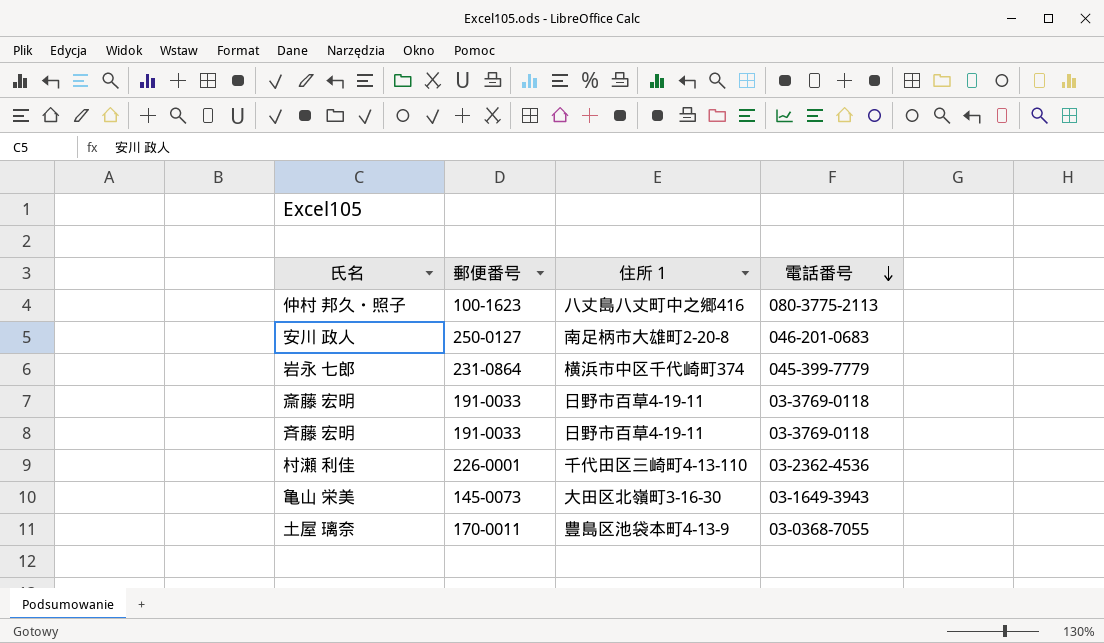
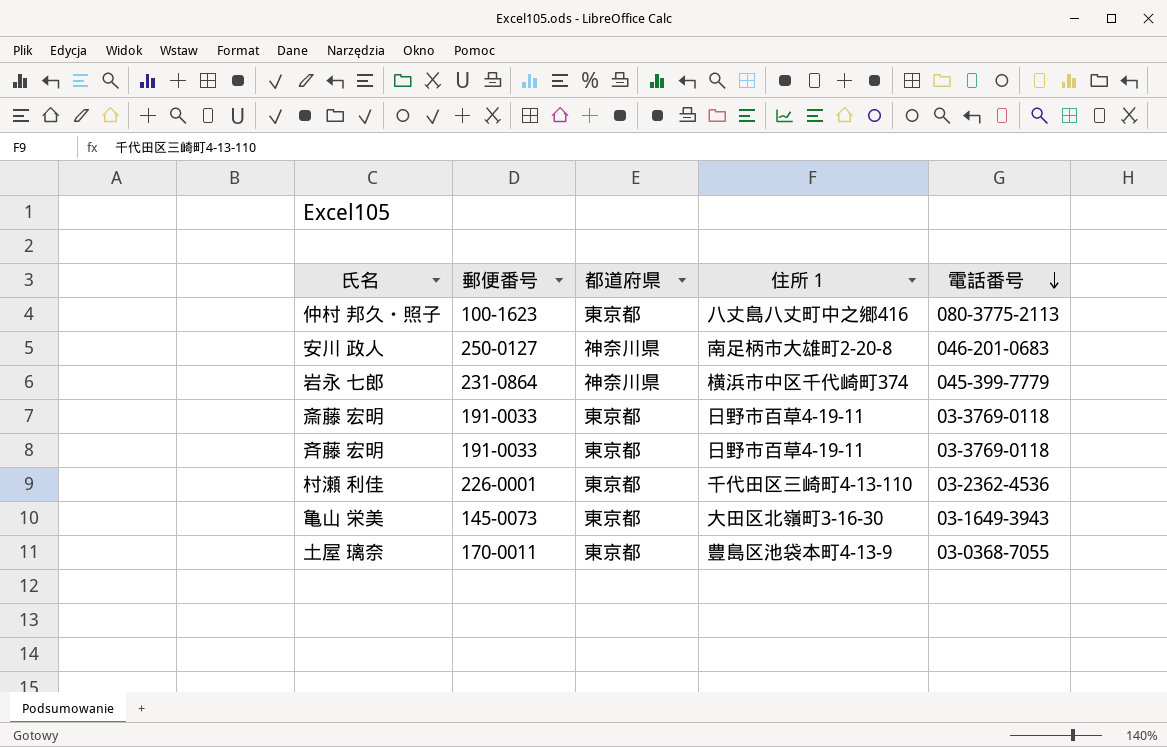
column 都道府県 | position: none -> 3

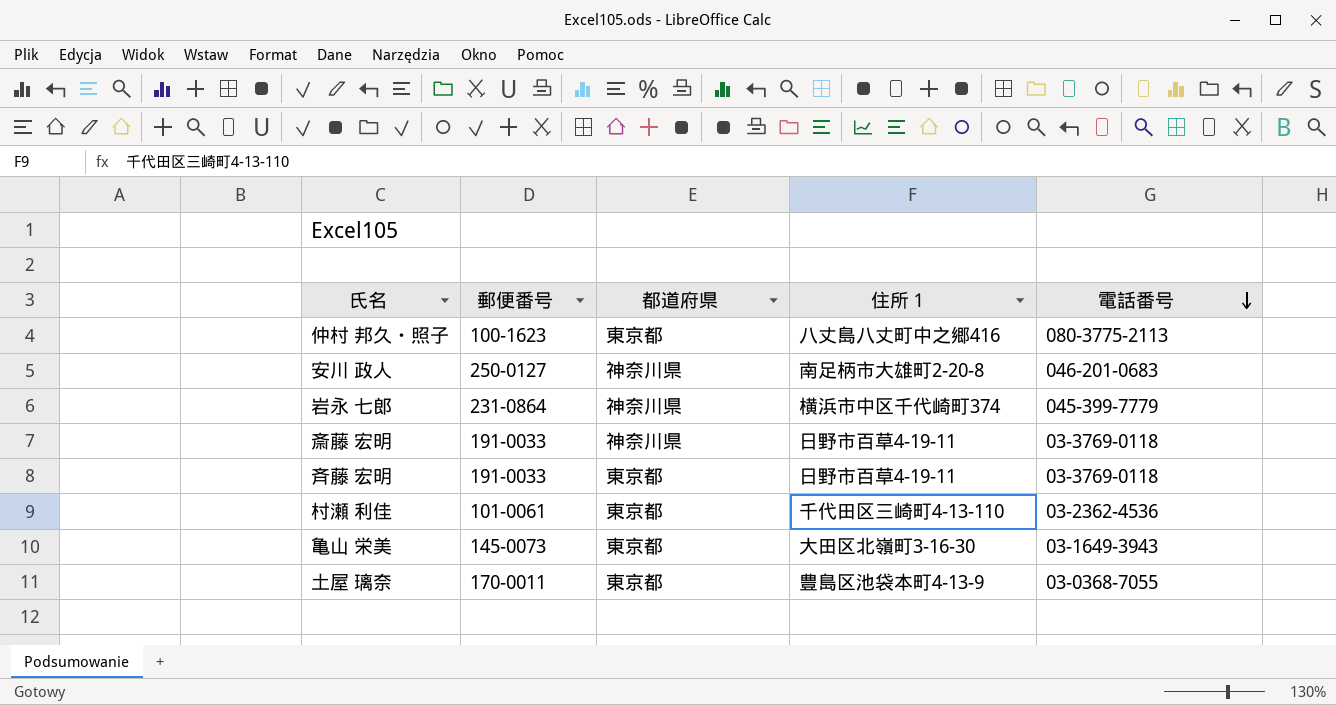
斎藤 宏明 | 都道府県: 東京都 -> 神奈川県
村瀬 利佳 | 郵便番号: 226-0001 -> 101-0061

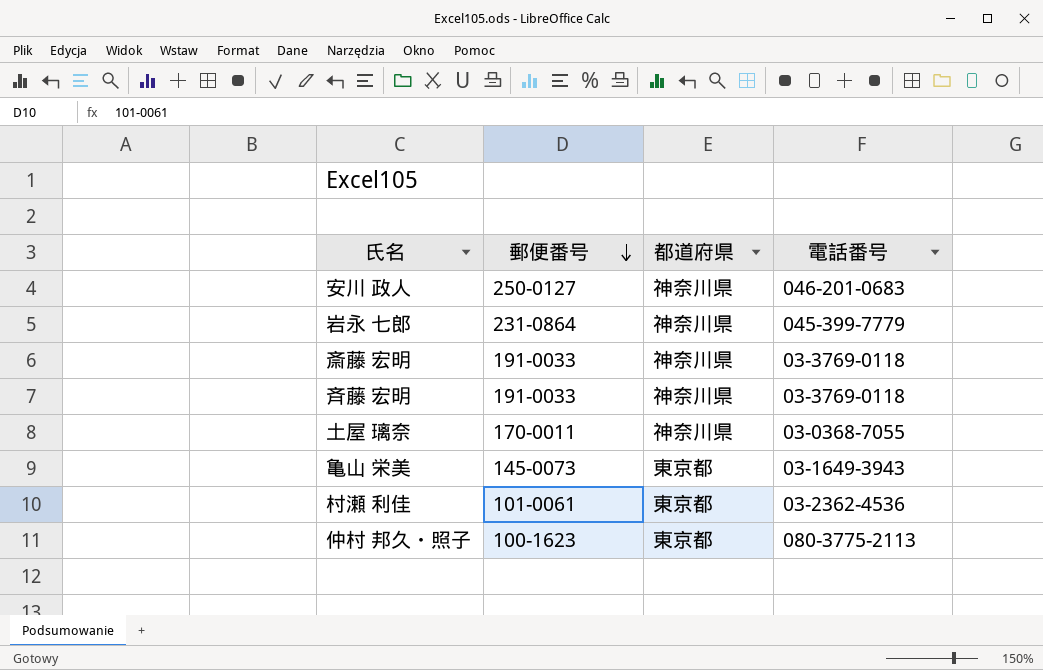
row order: 電話番号 descending -> 郵便番号 descending
column 住所１ | position: 4 -> none
斉藤 宏明 | 都道府県: 東京都 -> 神奈川県
土屋 璃奈 | 都道府県: 東京都 -> 神奈川県

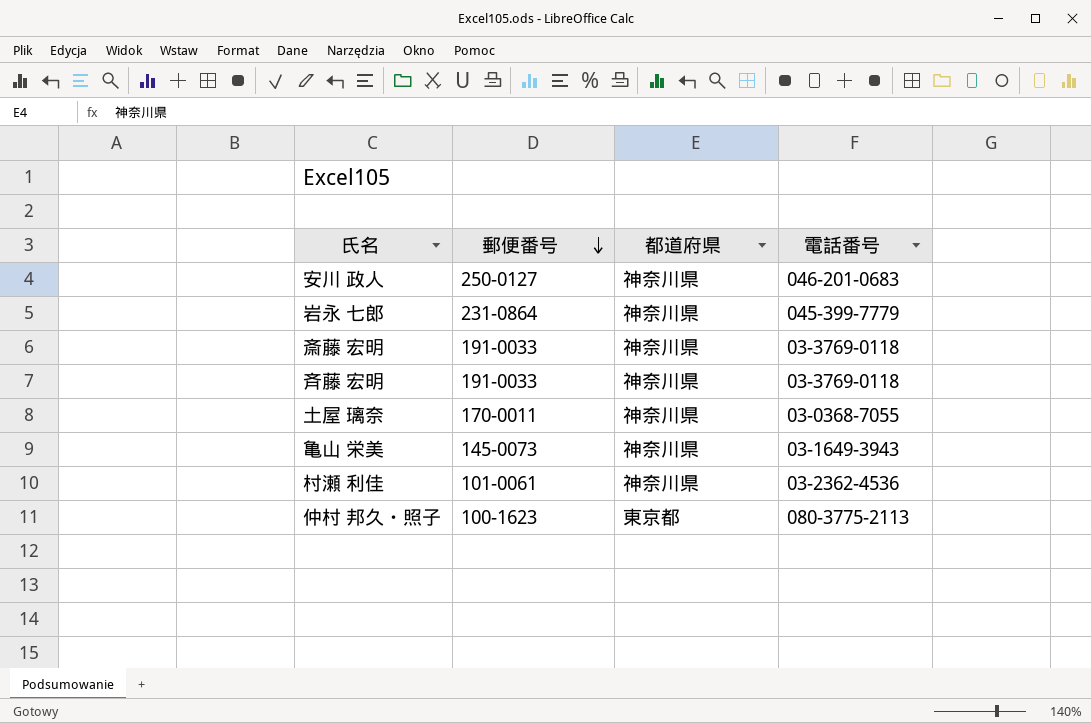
亀山 栄美 | 都道府県: 東京都 -> 神奈川県
村瀬 利佳 | 都道府県: 東京都 -> 神奈川県

